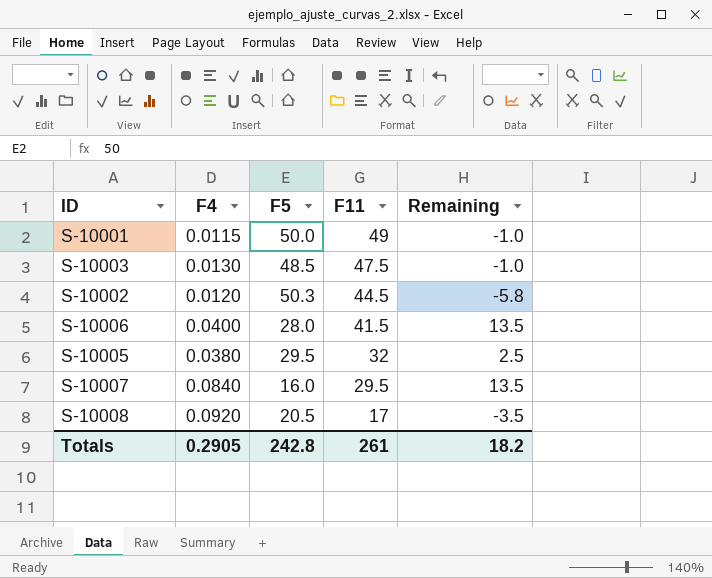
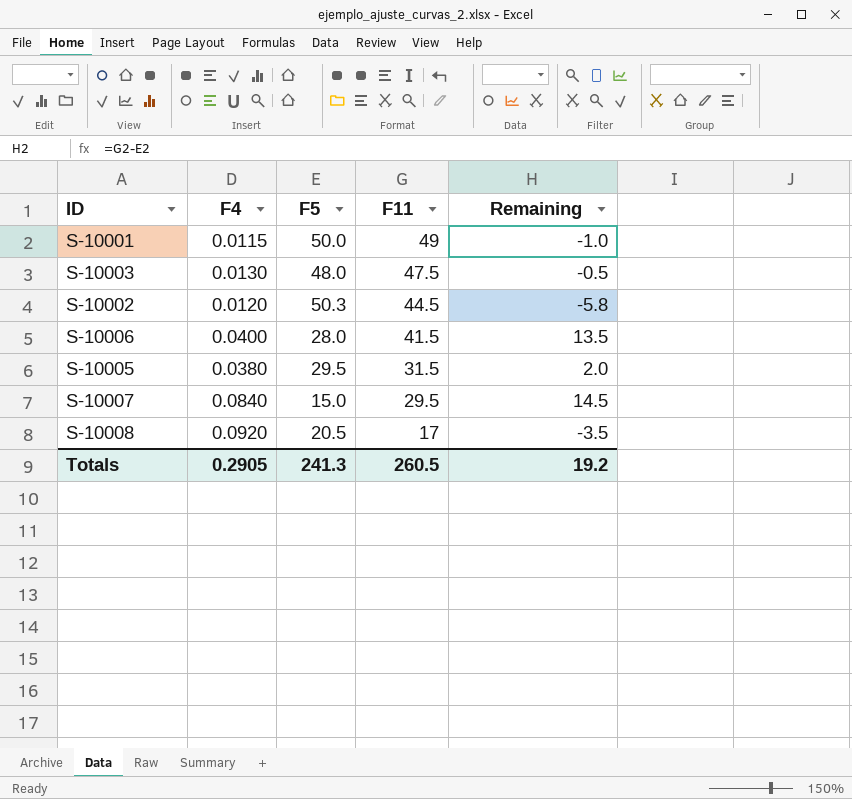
S-10003 | F5: 48.5 -> 48.0
S-10003 | Remaining: -1.0 -> -0.5
S-10005 | F11: 32 -> 31.5
S-10005 | Remaining: 2.5 -> 2.0
S-10007 | F5: 16.0 -> 15.0
S-10007 | Remaining: 13.5 -> 14.5
Totals | F5: 242.8 -> 241.3
Totals | F11: 261 -> 260.5
Totals | Remaining: 18.2 -> 19.2

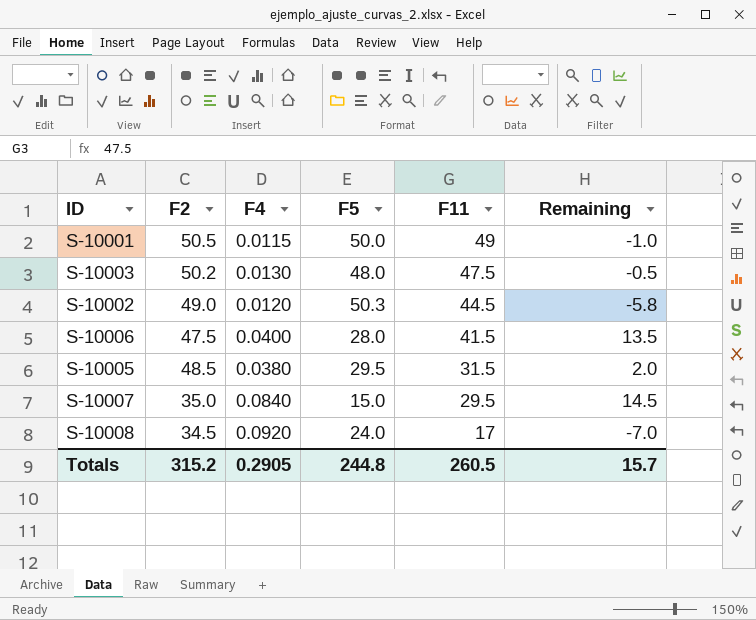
column F2 | position: none -> 2
S-10008 | F5: 20.5 -> 24.0
S-10008 | Remaining: -3.5 -> -7.0
Totals | F5: 241.3 -> 244.8
Totals | Remaining: 19.2 -> 15.7

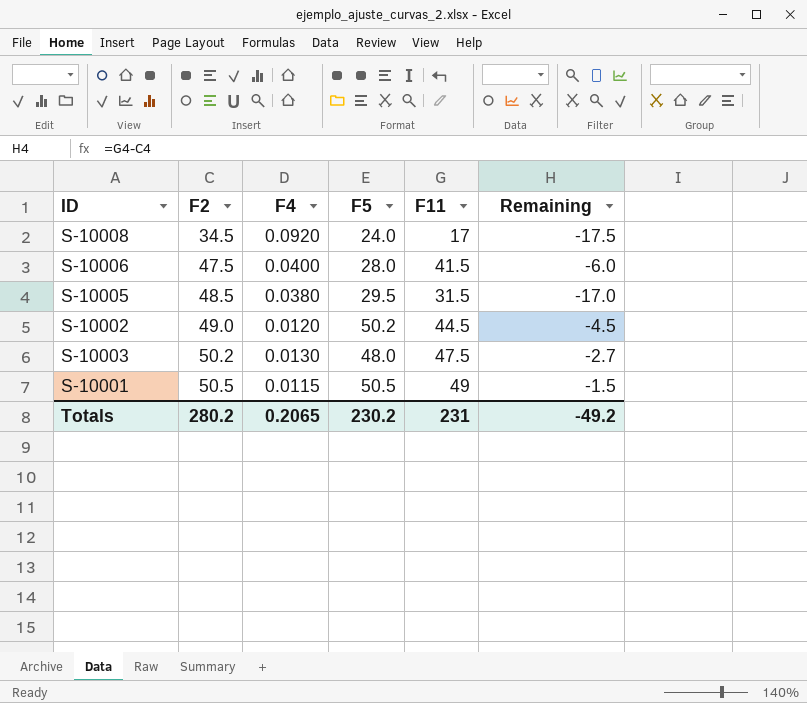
row order: F11 descending -> F2 ascending
column Remaining | formula: [F11] - [F5] -> [F11] - [F2]
row S-10007: 35.0 | 0.0840 | 15.0 | 29.5 | 14.5 -> none
S-10002 | F5: 50.3 -> 50.2
S-10001 | F5: 50.0 -> 50.5
Totals | F2: 315.2 -> 280.2
Totals | F4: 0.2905 -> 0.2065
Totals | F5: 244.8 -> 230.2
Totals | F11: 260.5 -> 231
Totals | Remaining: 15.7 -> -49.2

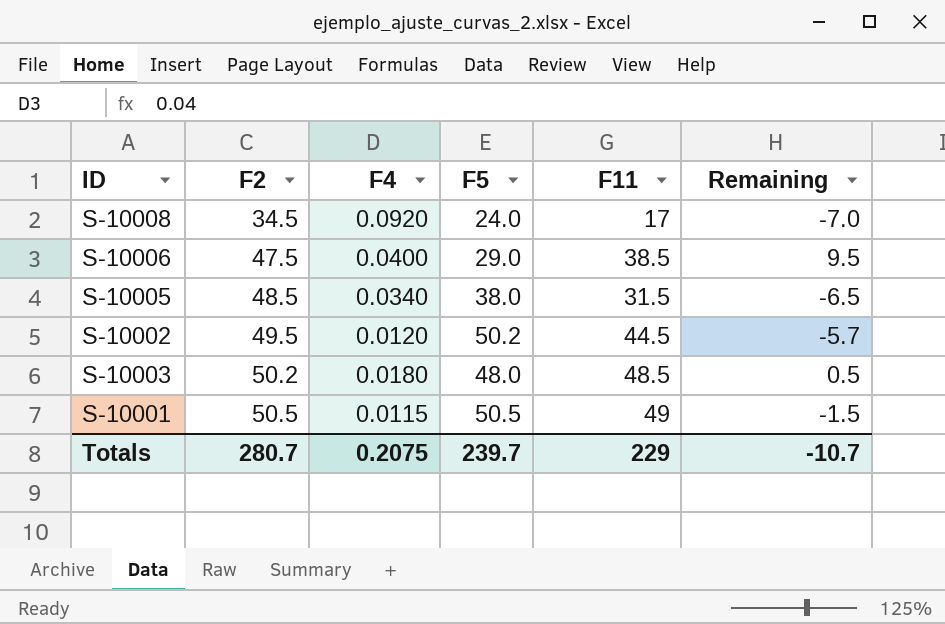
column Remaining | formula: [F11] - [F2] -> [F11] - [F5]
S-10006 | F5: 28.0 -> 29.0
S-10006 | F11: 41.5 -> 38.5
S-10005 | F4: 0.0380 -> 0.0340
S-10005 | F5: 29.5 -> 38.0
S-10002 | F2: 49.0 -> 49.5
S-10003 | F4: 0.0130 -> 0.0180
S-10003 | F11: 47.5 -> 48.5
Totals | F2: 280.2 -> 280.7
Totals | F4: 0.2065 -> 0.2075
Totals | F5: 230.2 -> 239.7
Totals | F11: 231 -> 229
Totals | Remaining: -49.2 -> -10.7

